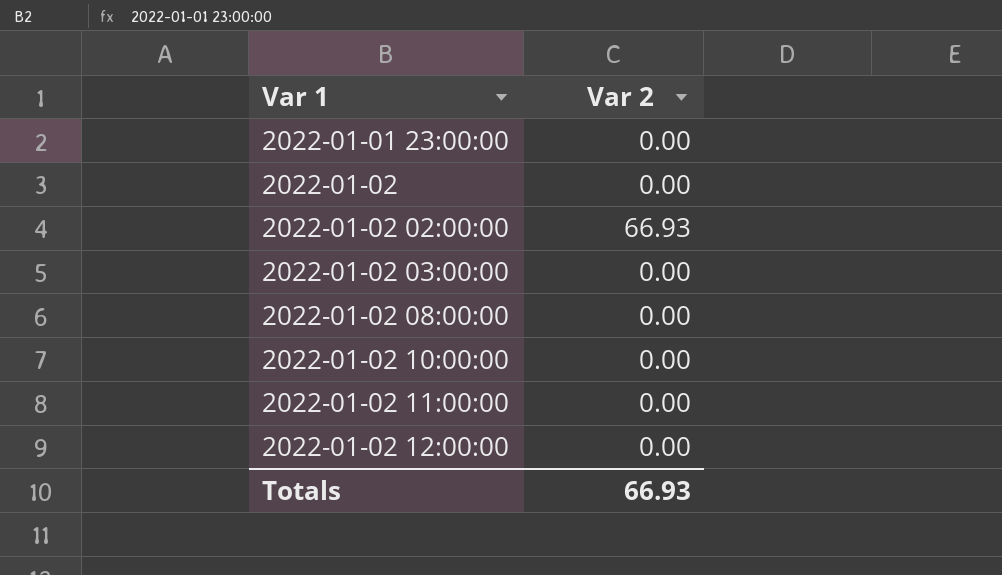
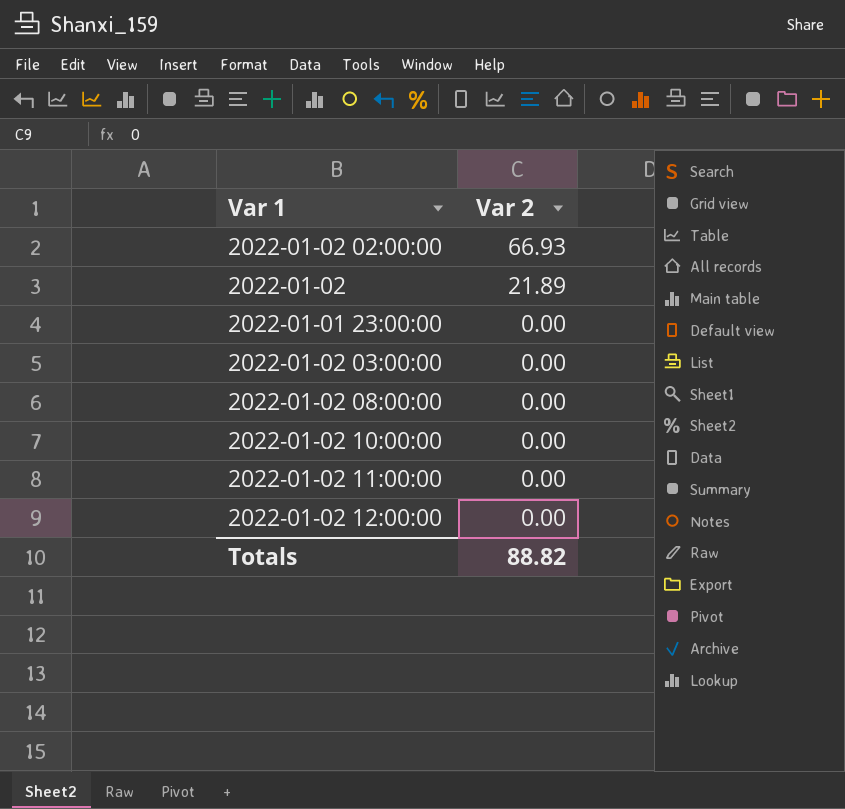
row order: Var 1 ascending -> Var 2 descending
2022-01-02 | Var 2: 0.00 -> 21.89
Totals | Var 2: 66.93 -> 88.82

